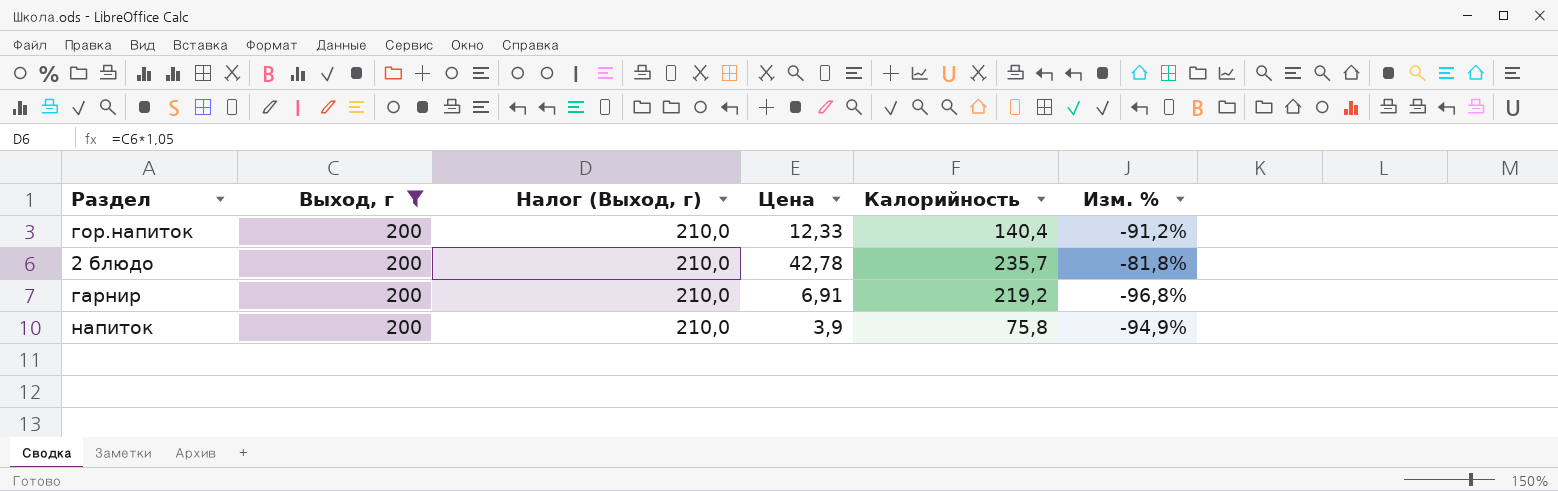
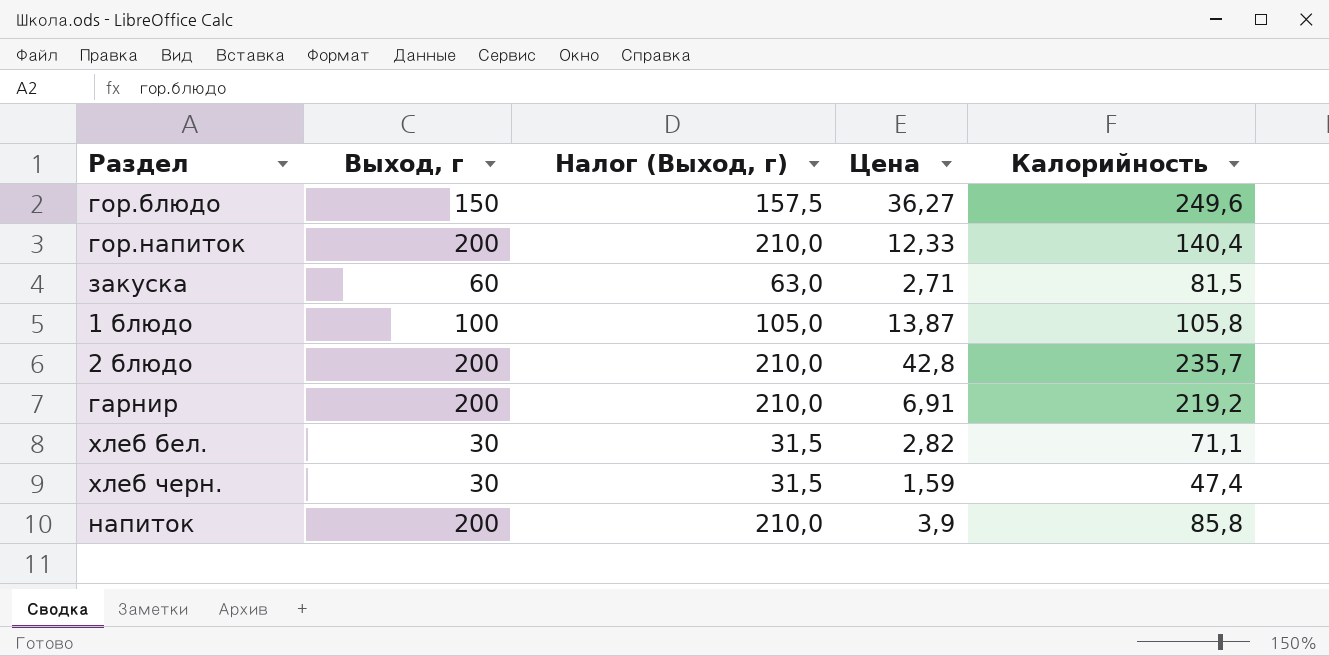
filter: Выход, г = 200 -> none
column Изм. % | formula: ([Цена] - [Калорийность]) / [Калорийность] -> none
2 блюдо | Цена: 42,78 -> 42,8
напиток | Калорийность: 75,8 -> 85,8

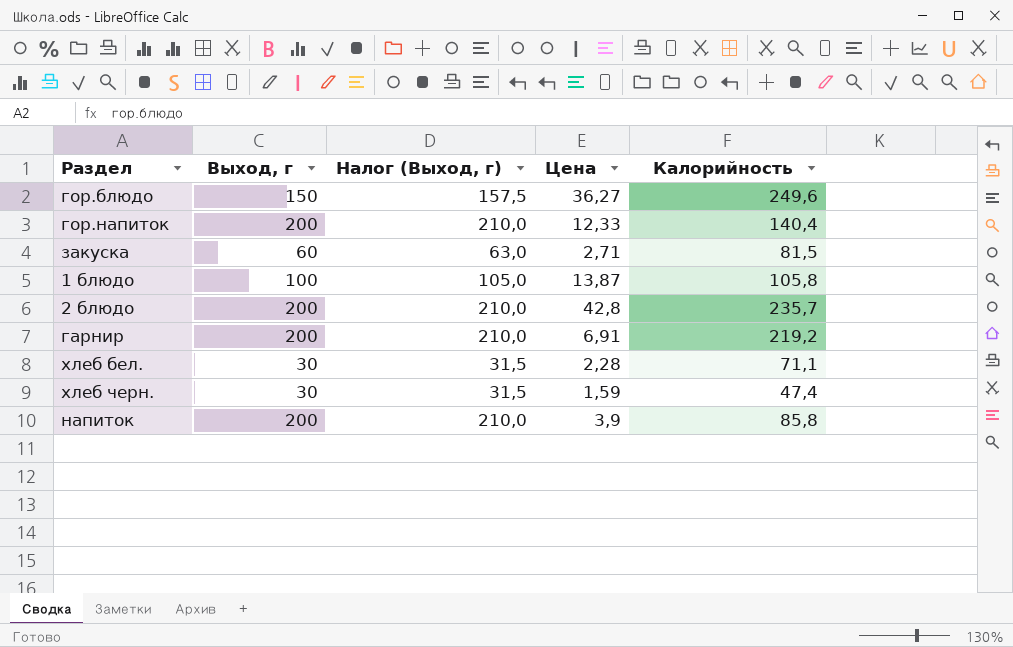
хлеб бел. | Цена: 2,82 -> 2,28

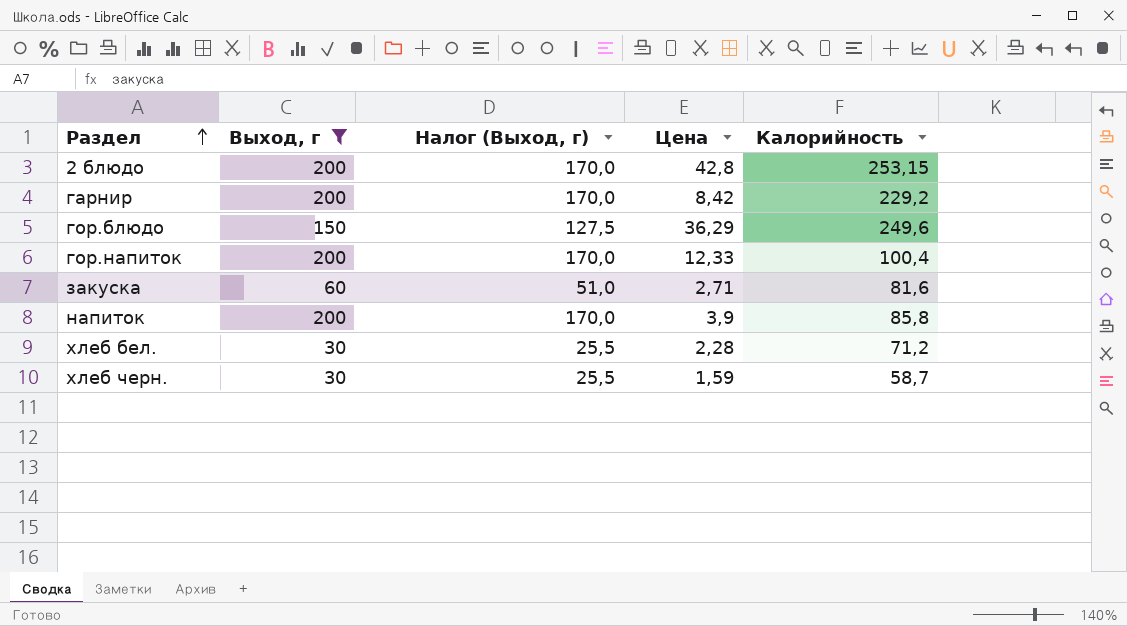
filter: none -> Выход, г != 100
row order: none -> Раздел ascending
column Налог (Выход, г) | formula: [Выход, г] * 1,05 -> [Выход, г] * 0,85
2 блюдо | Калорийность: 235,7 -> 253,15
гарнир | Цена: 6,91 -> 8,42
гарнир | Калорийность: 219,2 -> 229,2
гор.блюдо | Цена: 36,27 -> 36,29
гор.напиток | Калорийность: 140,4 -> 100,4
закуска | Калорийность: 81,5 -> 81,6
хлеб бел. | Калорийность: 71,1 -> 71,2
хлеб черн. | Калорийность: 47,4 -> 58,7

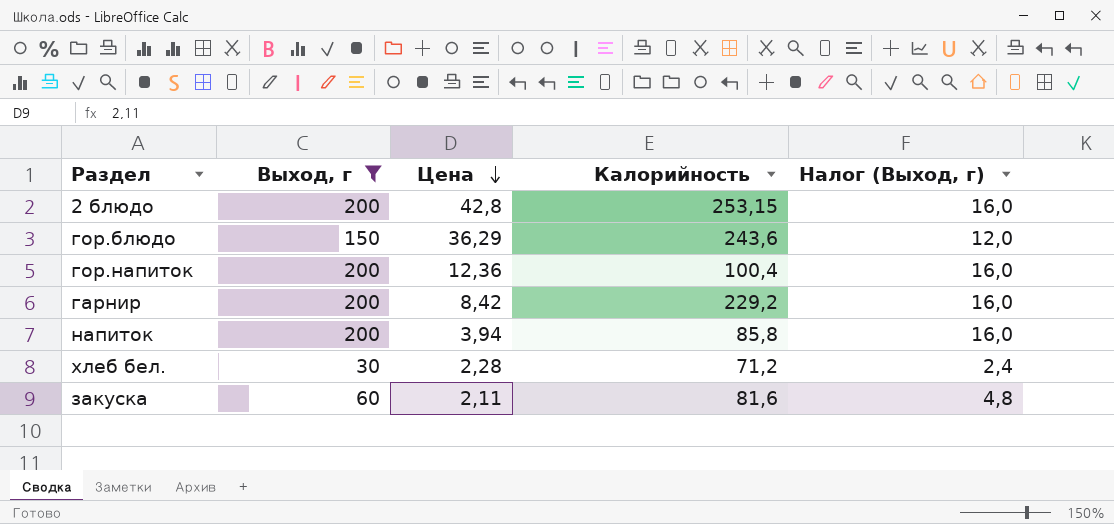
row order: Раздел ascending -> Цена descending
column Налог (Выход, г) | formula: [Выход, г] * 0,85 -> [Выход, г] * 0,08
column Налог (Выход, г) | position: 3 -> 5
row хлеб черн.: 30 | 25,5 | 1,59 | 58,7 -> none
гор.блюдо | Калорийность: 249,6 -> 243,6
гор.напиток | Цена: 12,33 -> 12,36
напиток | Цена: 3,9 -> 3,94
закуска | Цена: 2,71 -> 2,11

